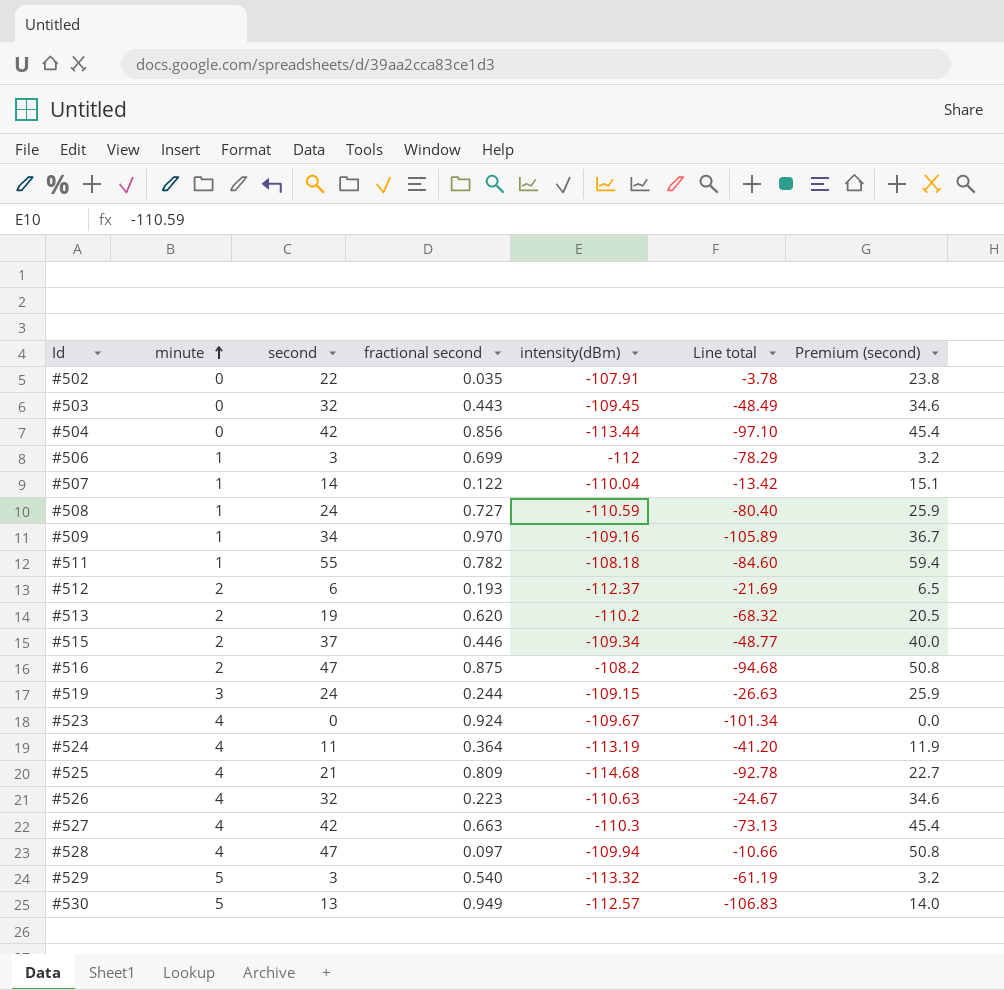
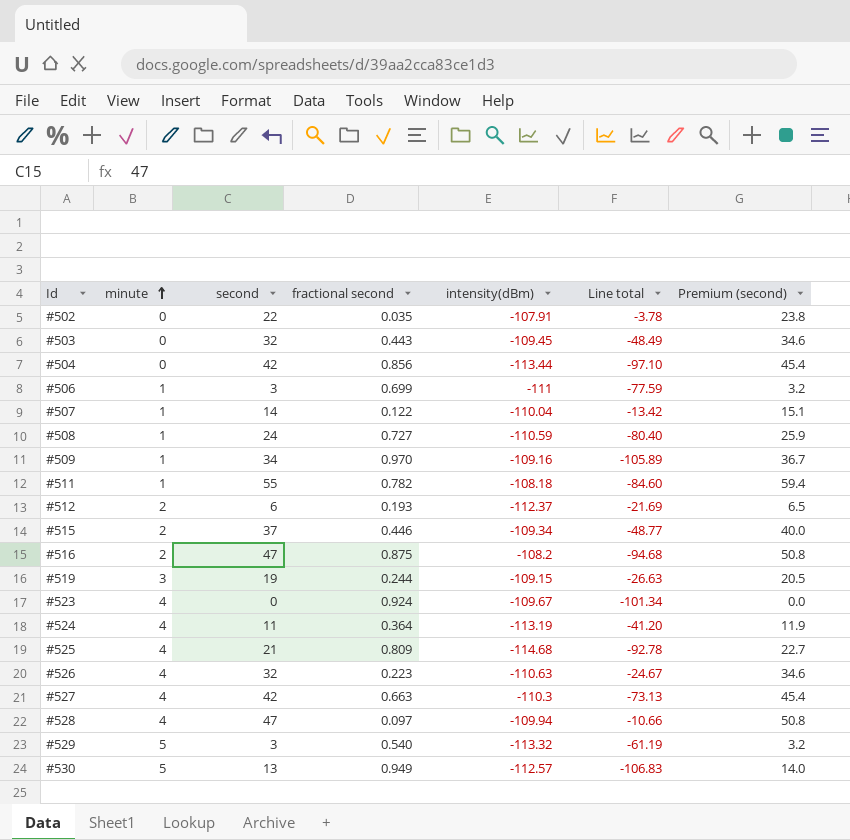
row #513: 2 | 19 | 0.620 | -110.2 | -68.32 | 20.5 -> none
#506 | intensity(dBm): -112 -> -111
#506 | Line total: -78.29 -> -77.59
#519 | second: 24 -> 19
#519 | Premium (second): 25.9 -> 20.5

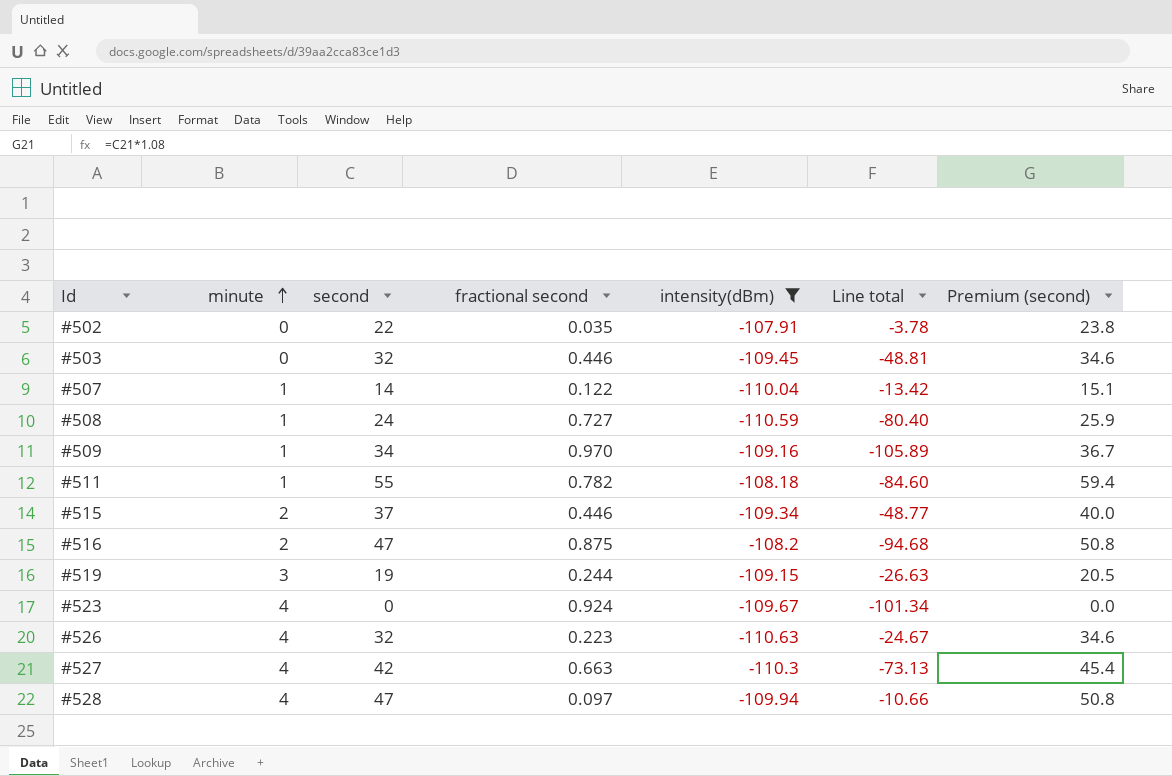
filter: none -> intensity(dBm) >= -110.63
#503 | fractional second: 0.443 -> 0.446
#503 | Line total: -48.49 -> -48.81

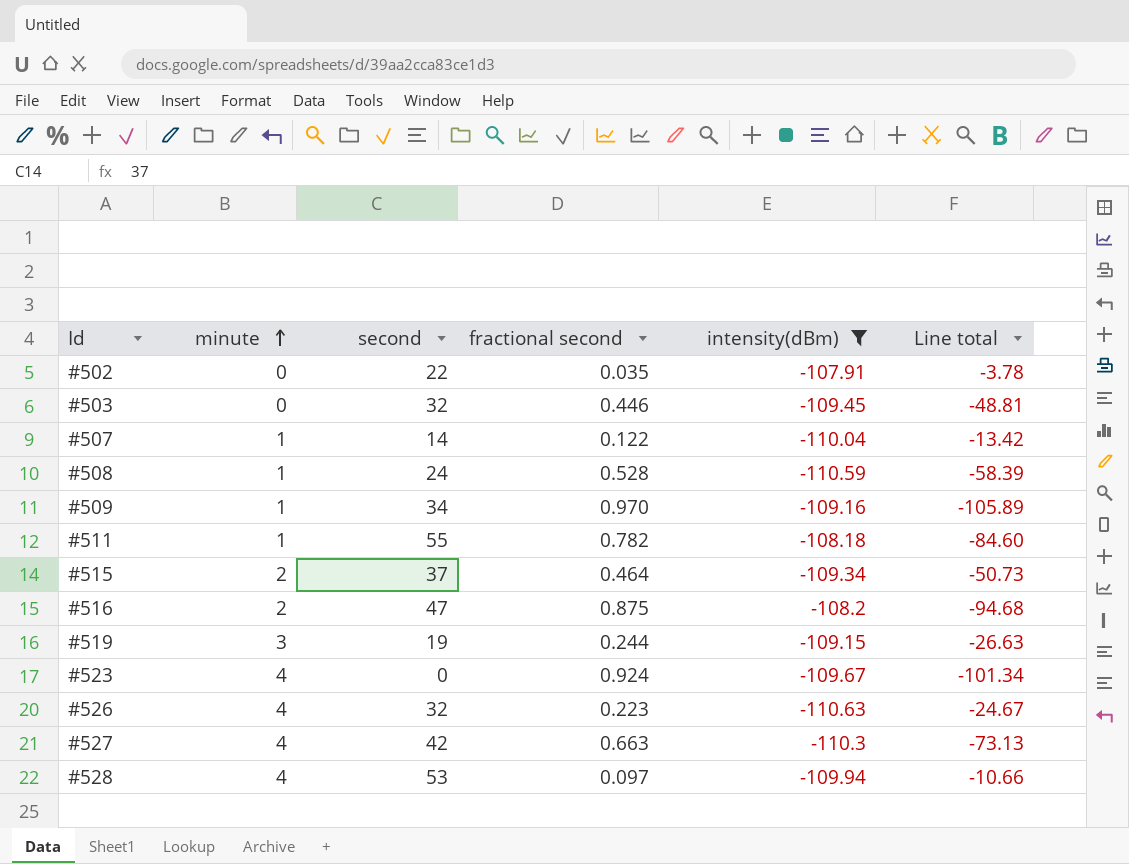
column Premium (second) | formula: [second] * 1.08 -> none
#508 | fractional second: 0.727 -> 0.528
#508 | Line total: -80.40 -> -58.39
#515 | fractional second: 0.446 -> 0.464
#515 | Line total: -48.77 -> -50.73
#528 | second: 47 -> 53

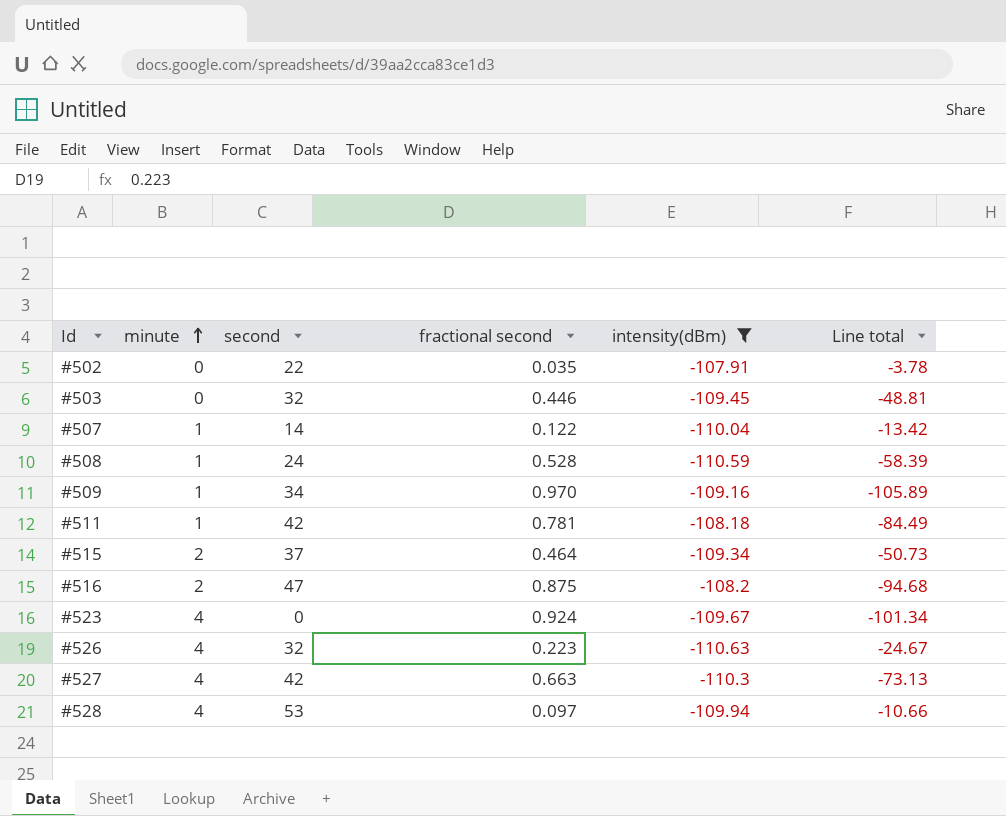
row #519: 3 | 19 | 0.244 | -109.15 | -26.63 -> none
#511 | second: 55 -> 42
#511 | fractional second: 0.782 -> 0.781
#511 | Line total: -84.60 -> -84.49

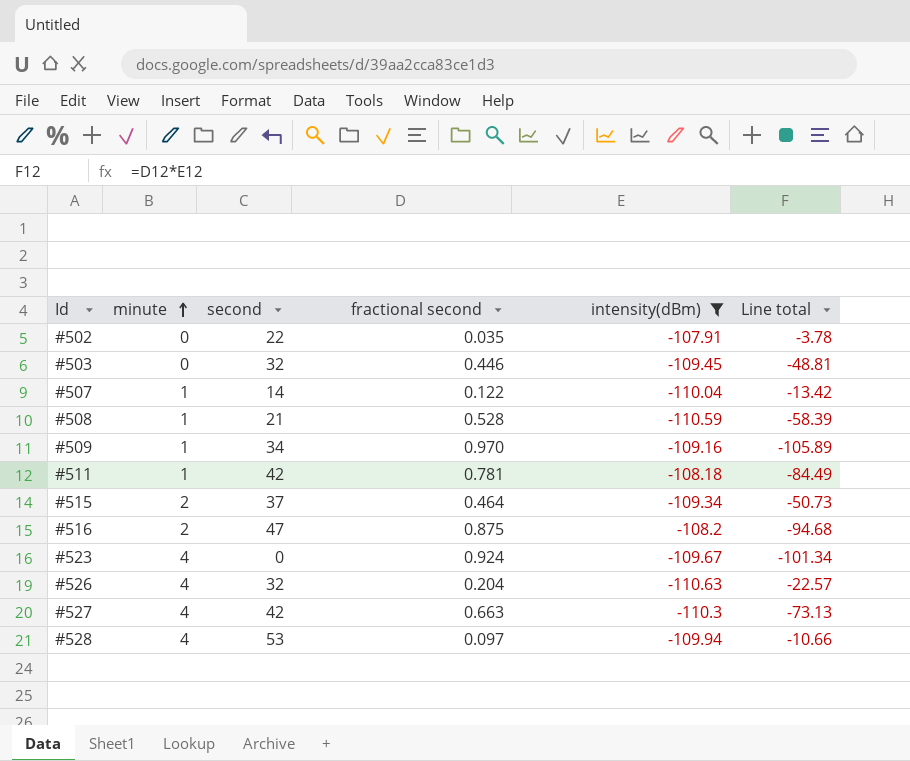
#508 | second: 24 -> 21
#526 | fractional second: 0.223 -> 0.204
#526 | Line total: -24.67 -> -22.57

